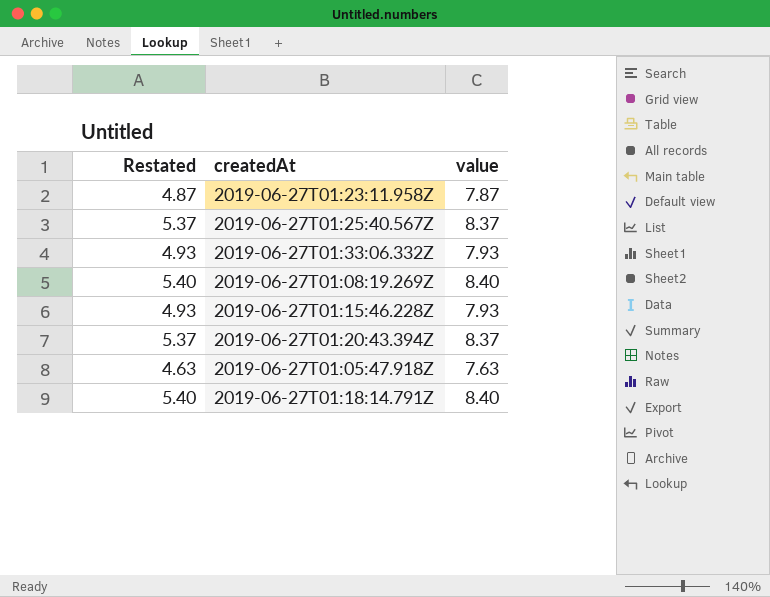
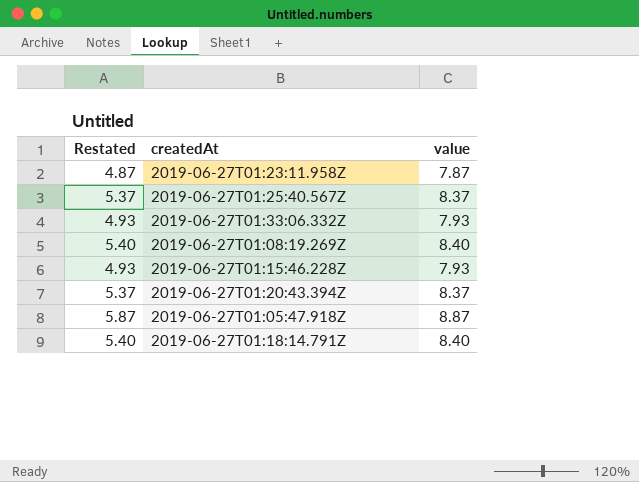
2019-06-27T01:05:47.918Z | Restated: 4.63 -> 5.87
2019-06-27T01:05:47.918Z | value: 7.63 -> 8.87

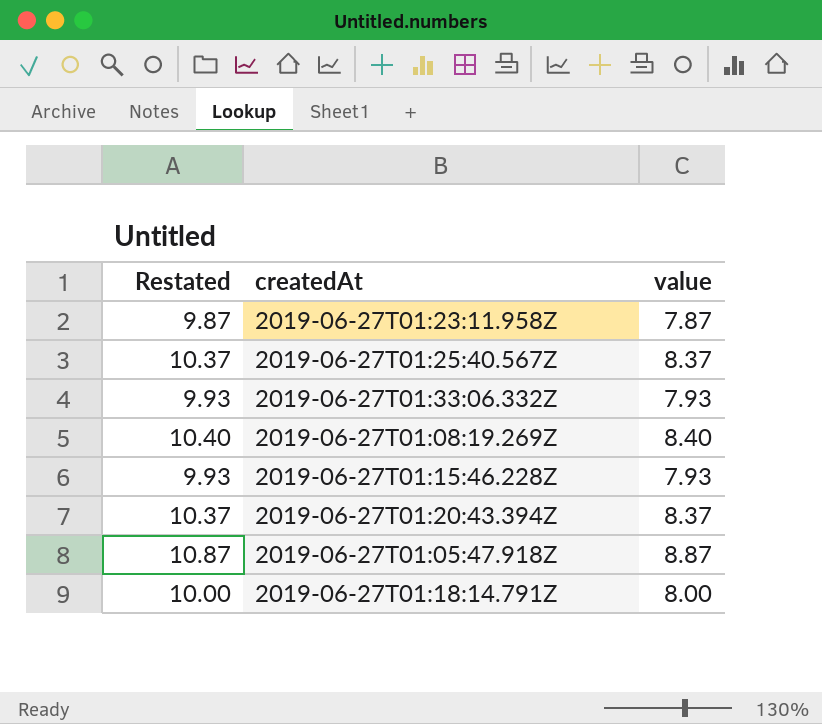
column Restated | formula: [value] - 3 -> [value] + 2
2019-06-27T01:18:14.791Z | value: 8.40 -> 8.00

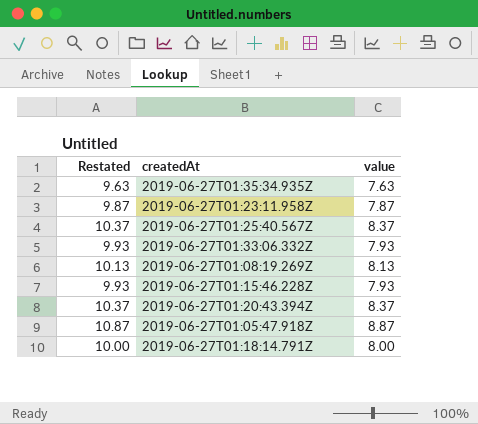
row 2019-06-27T01:35:34.935Z: none -> 9.63 | 7.63
2019-06-27T01:08:19.269Z | Restated: 10.40 -> 10.13
2019-06-27T01:08:19.269Z | value: 8.40 -> 8.13

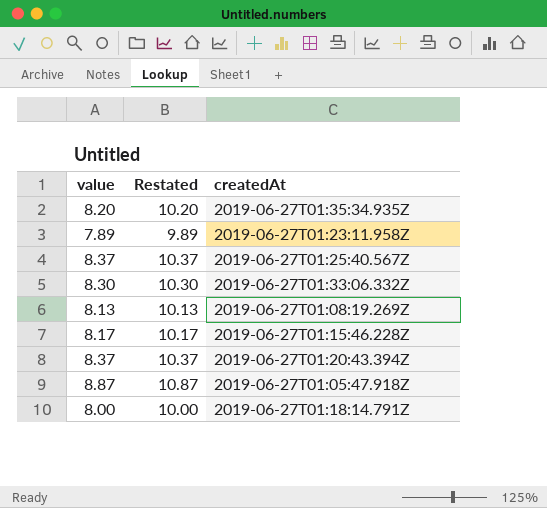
column value | position: 3 -> 1
2019-06-27T01:35:34.935Z | value: 7.63 -> 8.20
2019-06-27T01:35:34.935Z | Restated: 9.63 -> 10.20
2019-06-27T01:23:11.958Z | value: 7.87 -> 7.89
2019-06-27T01:23:11.958Z | Restated: 9.87 -> 9.89
2019-06-27T01:33:06.332Z | value: 7.93 -> 8.30
2019-06-27T01:33:06.332Z | Restated: 9.93 -> 10.30
2019-06-27T01:15:46.228Z | value: 7.93 -> 8.17
2019-06-27T01:15:46.228Z | Restated: 9.93 -> 10.17

